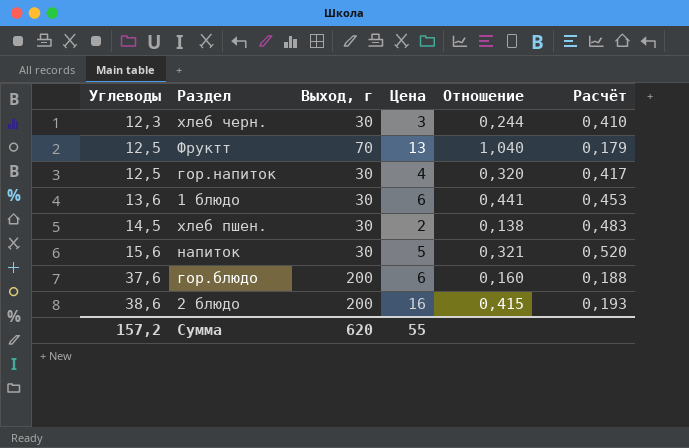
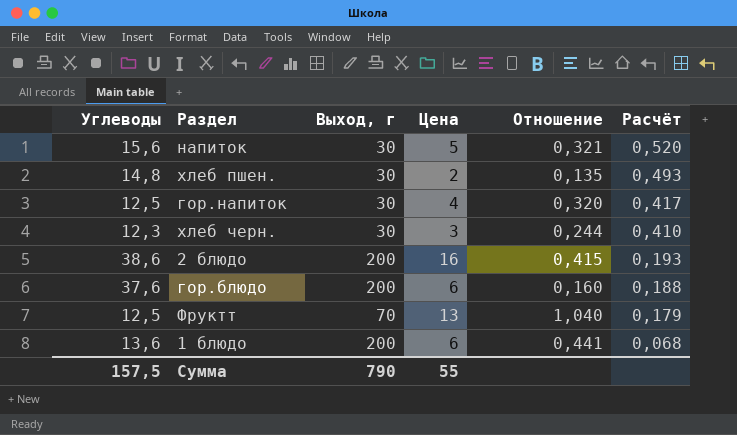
row order: Углеводы ascending -> Расчёт descending
хлеб пшен. | Углеводы: 14,5 -> 14,8
хлеб пшен. | Отношение: 0,138 -> 0,135
хлеб пшен. | Расчёт: 0,483 -> 0,493
1 блюдо | Выход, г: 30 -> 200
1 блюдо | Расчёт: 0,453 -> 0,068
Сумма | Углеводы: 157,2 -> 157,5
Сумма | Выход, г: 620 -> 790

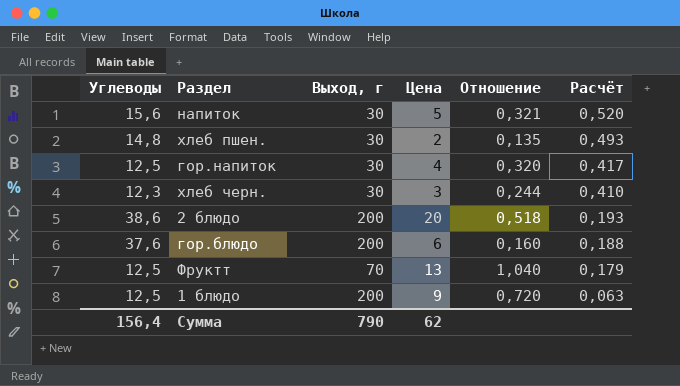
2 блюдо | Цена: 16 -> 20
2 блюдо | Отношение: 0,415 -> 0,518
1 блюдо | Углеводы: 13,6 -> 12,5
1 блюдо | Цена: 6 -> 9
1 блюдо | Отношение: 0,441 -> 0,720
1 блюдо | Расчёт: 0,068 -> 0,063
Сумма | Углеводы: 157,5 -> 156,4
Сумма | Цена: 55 -> 62

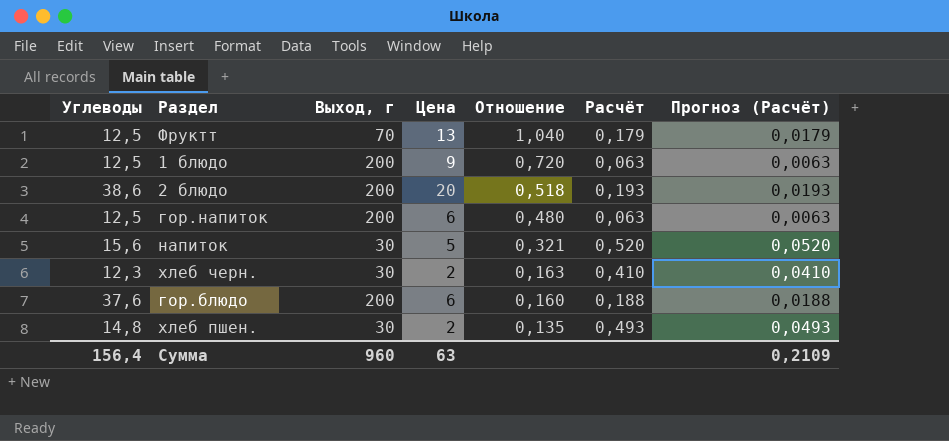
row order: Расчёт descending -> Отношение descending
column Прогноз (Расчёт) | formula: none -> [Расчёт] * 0,1
гор.напиток | Выход, г: 30 -> 200
гор.напиток | Цена: 4 -> 6
гор.напиток | Отношение: 0,320 -> 0,480
гор.напиток | Расчёт: 0,417 -> 0,063
хлеб черн. | Цена: 3 -> 2
хлеб черн. | Отношение: 0,244 -> 0,163
Сумма | Выход, г: 790 -> 960
Сумма | Цена: 62 -> 63

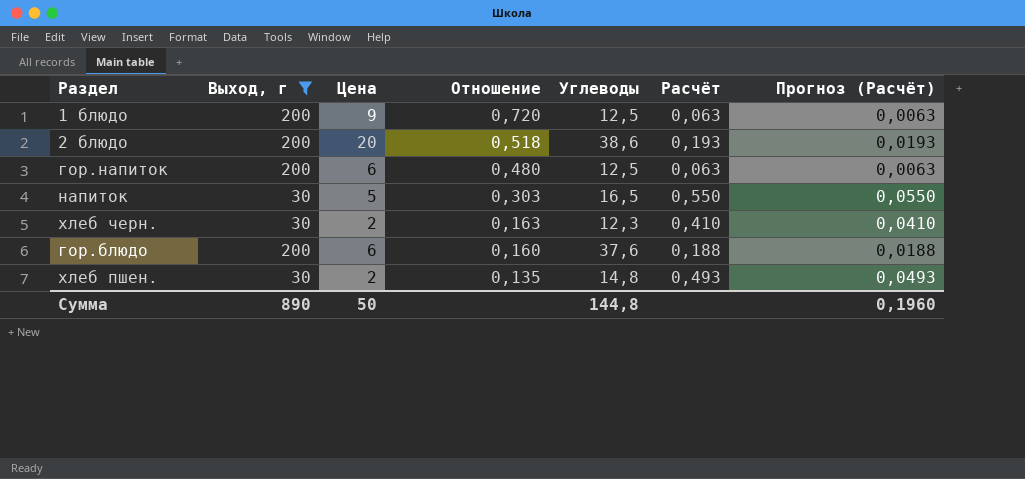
filter: none -> Выход, г != 70
column Углеводы | position: 1 -> 5
напиток | Отношение: 0,321 -> 0,303
напиток | Углеводы: 15,6 -> 16,5
напиток | Расчёт: 0,520 -> 0,550
напиток | Прогноз (Расчёт): 0,0520 -> 0,0550
Сумма | Выход, г: 960 -> 890
Сумма | Цена: 63 -> 50
Сумма | Углеводы: 156,4 -> 144,8
Сумма | Прогноз (Расчёт): 0,2109 -> 0,1960

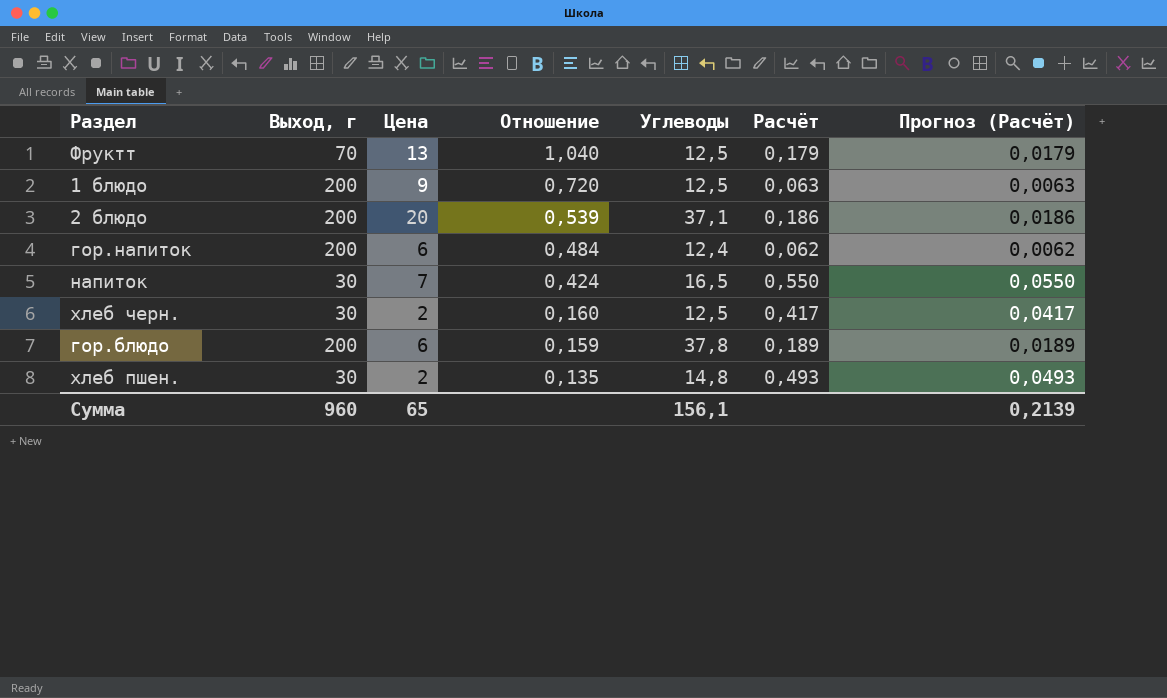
filter: Выход, г != 70 -> none
2 блюдо | Отношение: 0,518 -> 0,539
2 блюдо | Углеводы: 38,6 -> 37,1
2 блюдо | Расчёт: 0,193 -> 0,186
2 блюдо | Прогноз (Расчёт): 0,0193 -> 0,0186
гор.напиток | Отношение: 0,480 -> 0,484
гор.напиток | Углеводы: 12,5 -> 12,4
гор.напиток | Расчёт: 0,063 -> 0,062
гор.напиток | Прогноз (Расчёт): 0,0063 -> 0,0062
напиток | Цена: 5 -> 7
напиток | Отношение: 0,303 -> 0,424
хлеб черн. | Отношение: 0,163 -> 0,160
хлеб черн. | Углеводы: 12,3 -> 12,5
хлеб черн. | Расчёт: 0,410 -> 0,417
хлеб черн. | Прогноз (Расчёт): 0,0410 -> 0,0417
гор.блюдо | Отношение: 0,160 -> 0,159
гор.блюдо | Углеводы: 37,6 -> 37,8
гор.блюдо | Расчёт: 0,188 -> 0,189
гор.блюдо | Прогноз (Расчёт): 0,0188 -> 0,0189
Сумма | Выход, г: 890 -> 960
Сумма | Цена: 50 -> 65
Сумма | Углеводы: 144,8 -> 156,1
Сумма | Прогноз (Расчёт): 0,1960 -> 0,2139

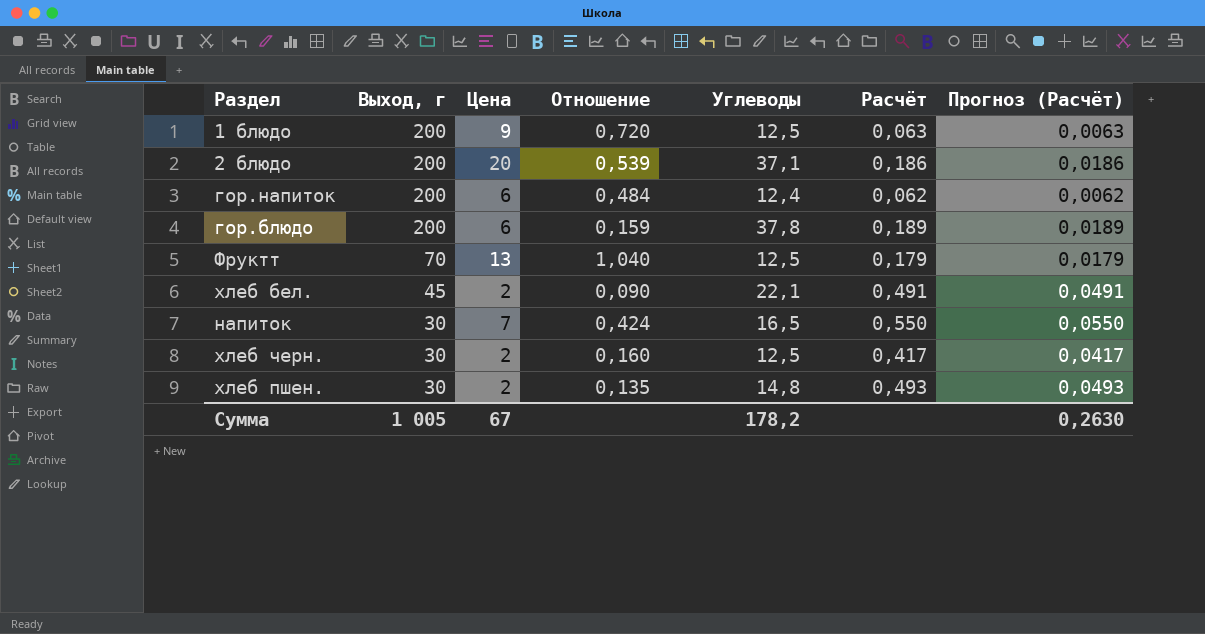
row order: Отношение descending -> Выход, г descending
row хлеб бел.: none -> 45 | 2 | 0,090 | 22,1 | 0,491 | 0,0491
Сумма | Выход, г: 960 -> 1 005
Сумма | Цена: 65 -> 67
Сумма | Углеводы: 156,1 -> 178,2
Сумма | Прогноз (Расчёт): 0,2139 -> 0,2630

